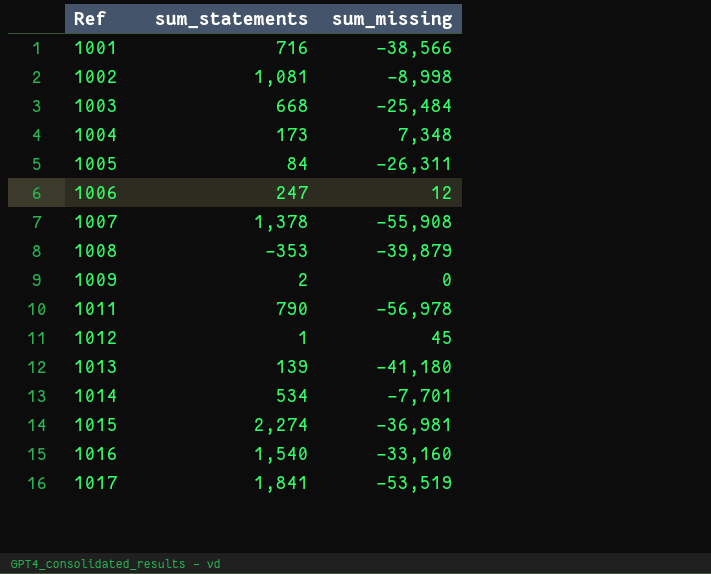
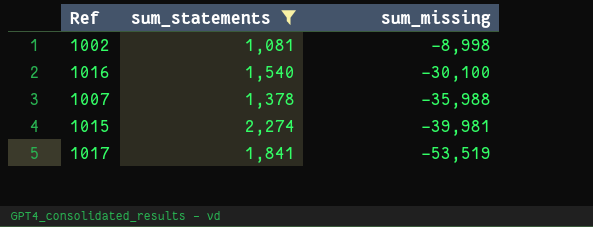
filter: none -> sum_statements >= 1,081
row order: Ref ascending -> sum_missing descending
1016 | sum_missing: -33,160 -> -30,100
1007 | sum_missing: -55,908 -> -35,988
1015 | sum_missing: -36,981 -> -39,981

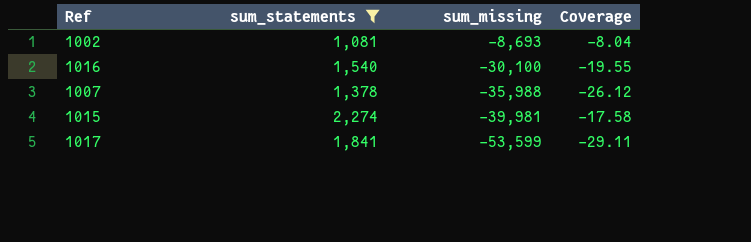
column Coverage | formula: none -> [sum_missing] / [sum_statements]
1002 | sum_missing: -8,998 -> -8,693
1017 | sum_missing: -53,519 -> -53,599

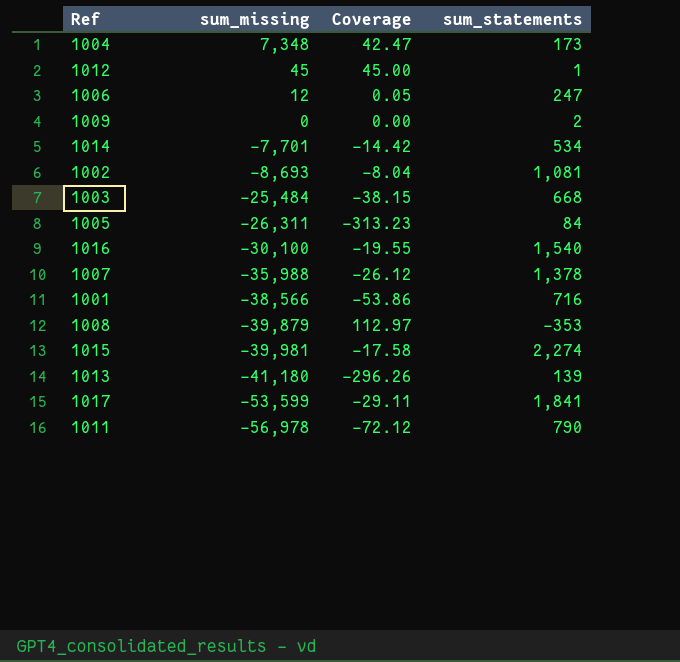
filter: sum_statements >= 1,081 -> none
column sum_statements | position: 2 -> 4

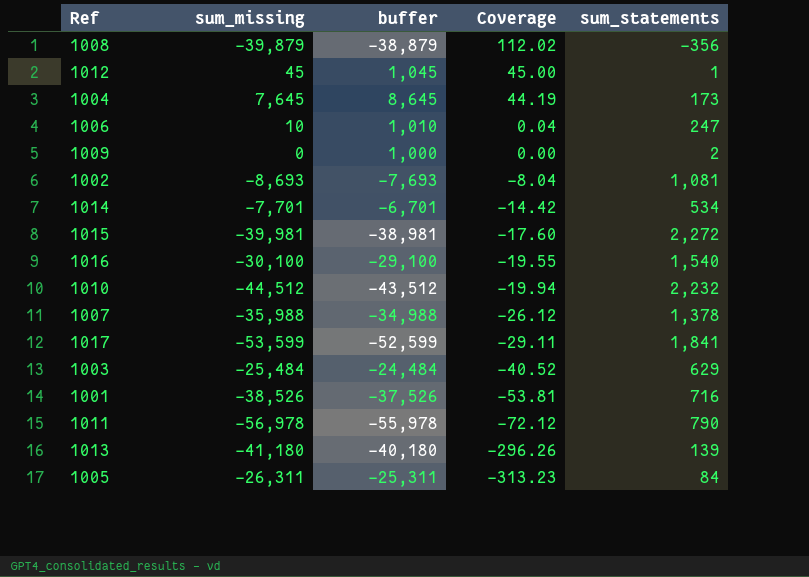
row order: sum_missing descending -> Coverage descending
column buffer | formula: none -> [sum_missing] + 1000
1008 | Coverage: 112.97 -> 112.02
1008 | sum_statements: -353 -> -356
1004 | sum_missing: 7,348 -> 7,645
1004 | Coverage: 42.47 -> 44.19
1006 | sum_missing: 12 -> 10
1006 | Coverage: 0.05 -> 0.04
1015 | Coverage: -17.58 -> -17.60
1015 | sum_statements: 2,274 -> 2,272
row 1010: none -> -44,512 | -43,512 | -19.94 | 2,232
1003 | Coverage: -38.15 -> -40.52
1003 | sum_statements: 668 -> 629
1001 | sum_missing: -38,566 -> -38,526
1001 | Coverage: -53.86 -> -53.81

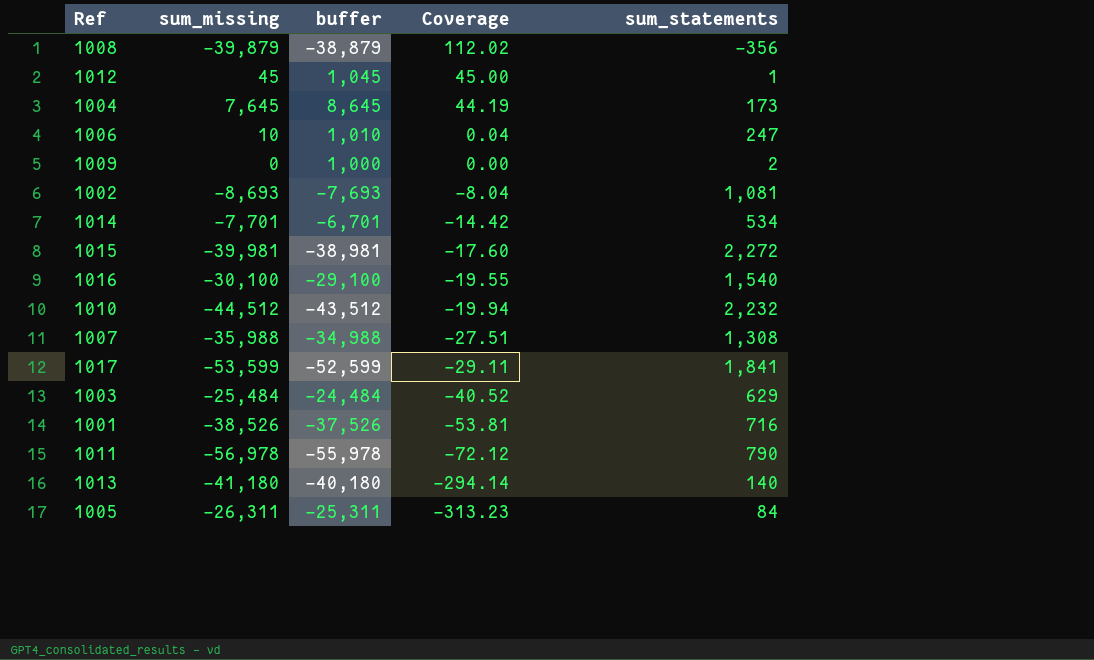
1007 | Coverage: -26.12 -> -27.51
1007 | sum_statements: 1,378 -> 1,308
1013 | Coverage: -296.26 -> -294.14
1013 | sum_statements: 139 -> 140

